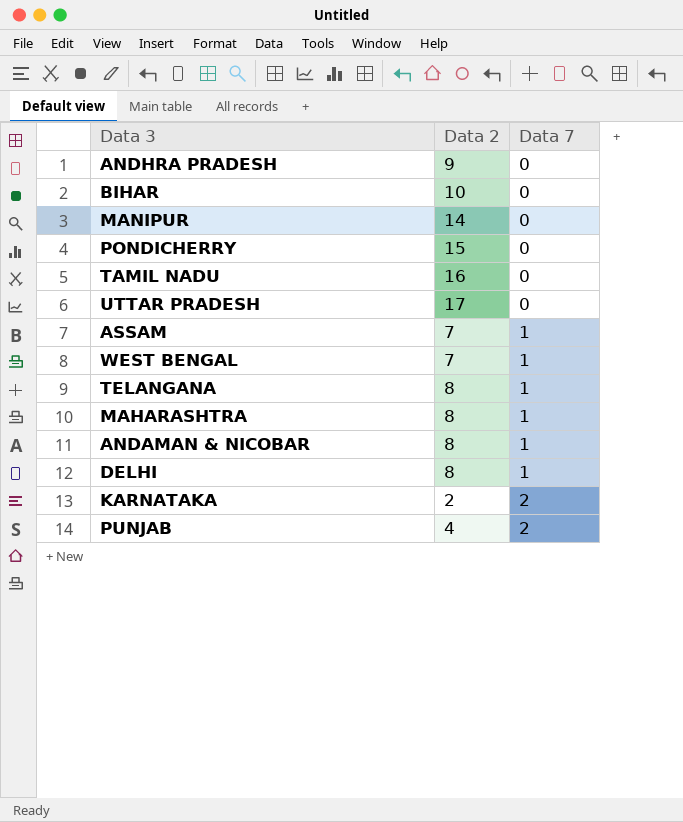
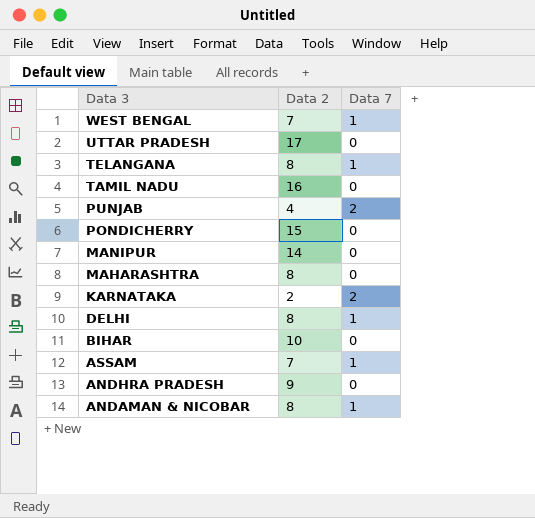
row order: Data 7 ascending -> Data 3 descending
MAHARASHTRA | Data 7: 1 -> 0

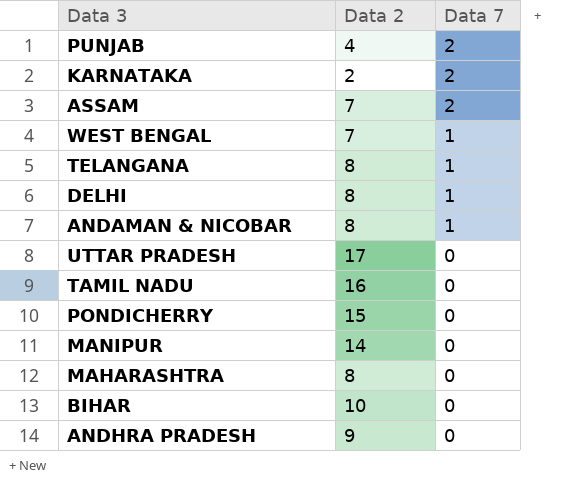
row order: Data 3 descending -> Data 7 descending
ASSAM | Data 7: 1 -> 2

